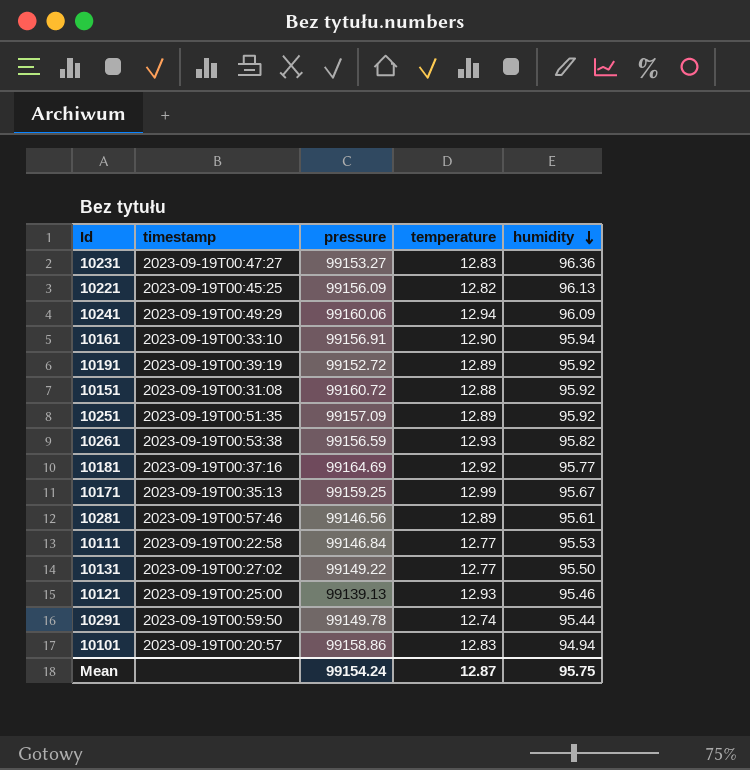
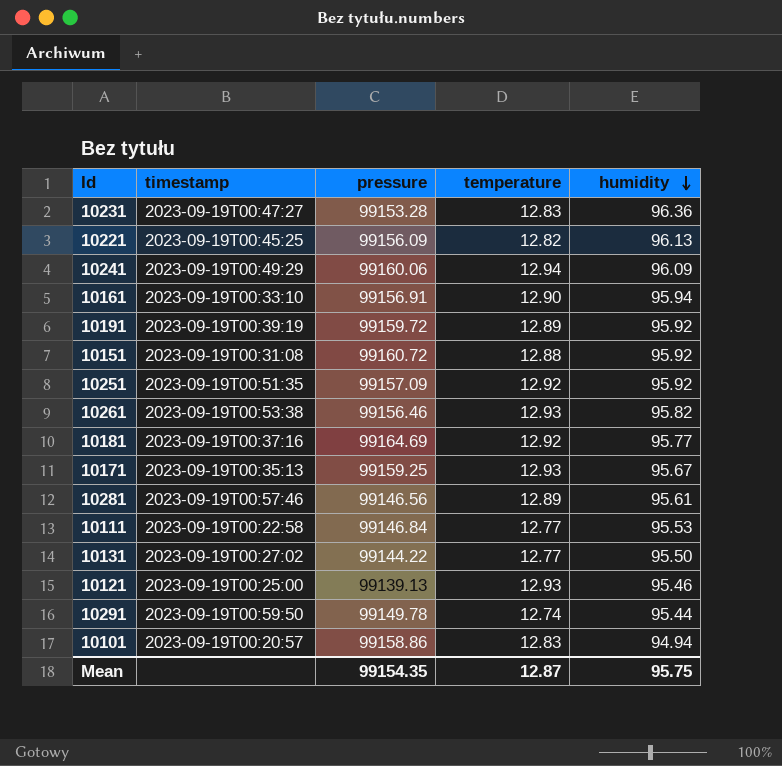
10231 | pressure: 99153.27 -> 99153.28
10191 | pressure: 99152.72 -> 99159.72
10251 | temperature: 12.89 -> 12.92
10261 | pressure: 99156.59 -> 99156.46
10171 | temperature: 12.99 -> 12.93
10131 | pressure: 99149.22 -> 99144.22
Mean | pressure: 99154.24 -> 99154.35

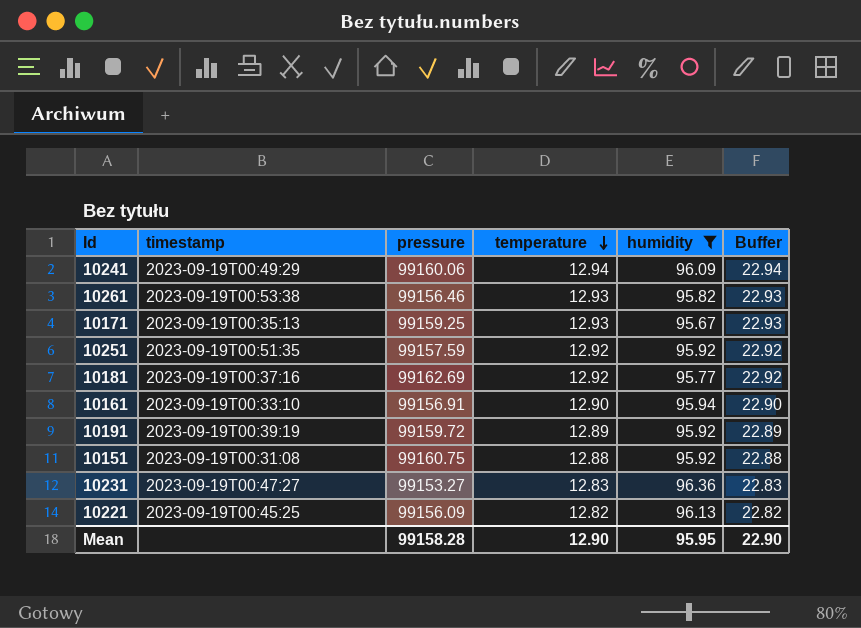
filter: none -> humidity >= 95.67
row order: humidity descending -> temperature descending
column Buffer | formula: none -> [temperature] + 10
10251 | pressure: 99157.09 -> 99157.59
10181 | pressure: 99164.69 -> 99162.69
10151 | pressure: 99160.72 -> 99160.75
10231 | pressure: 99153.28 -> 99153.27
Mean | pressure: 99154.35 -> 99158.28
Mean | temperature: 12.87 -> 12.90
Mean | humidity: 95.75 -> 95.95

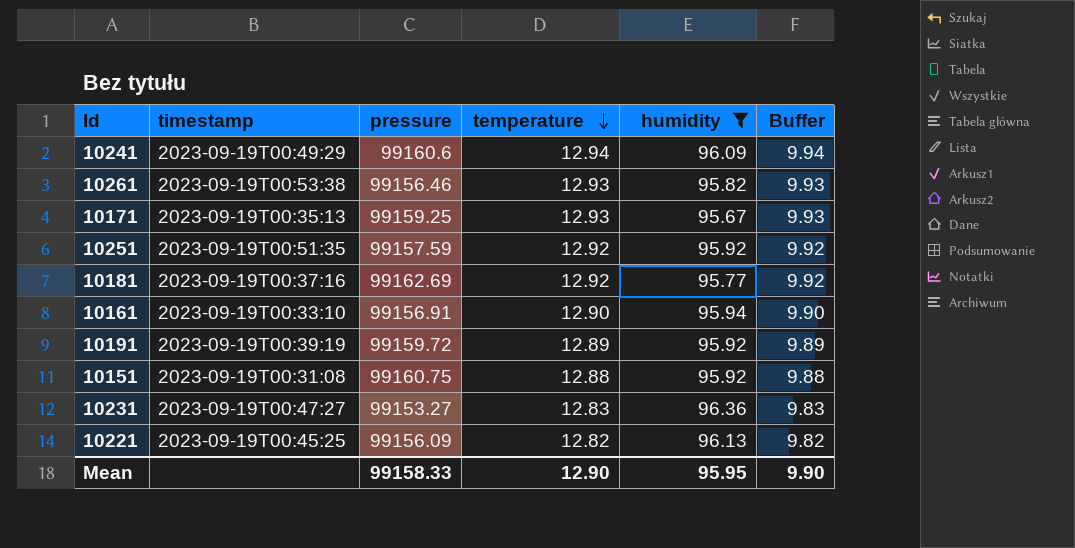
column Buffer | formula: [temperature] + 10 -> [temperature] - 3
10241 | pressure: 99160.06 -> 99160.6
Mean | pressure: 99158.28 -> 99158.33
Mean | Buffer: 22.90 -> 9.90

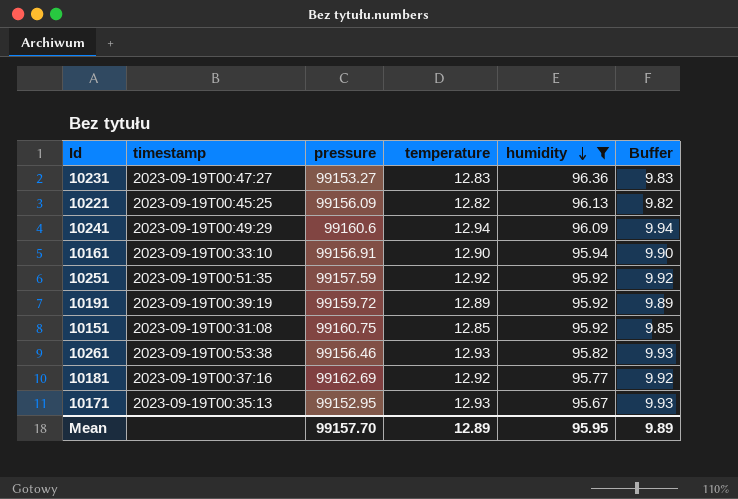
row order: temperature descending -> humidity descending
10151 | temperature: 12.88 -> 12.85
10151 | Buffer: 9.88 -> 9.85
10171 | pressure: 99159.25 -> 99152.95
Mean | pressure: 99158.33 -> 99157.70
Mean | temperature: 12.90 -> 12.89
Mean | Buffer: 9.90 -> 9.89

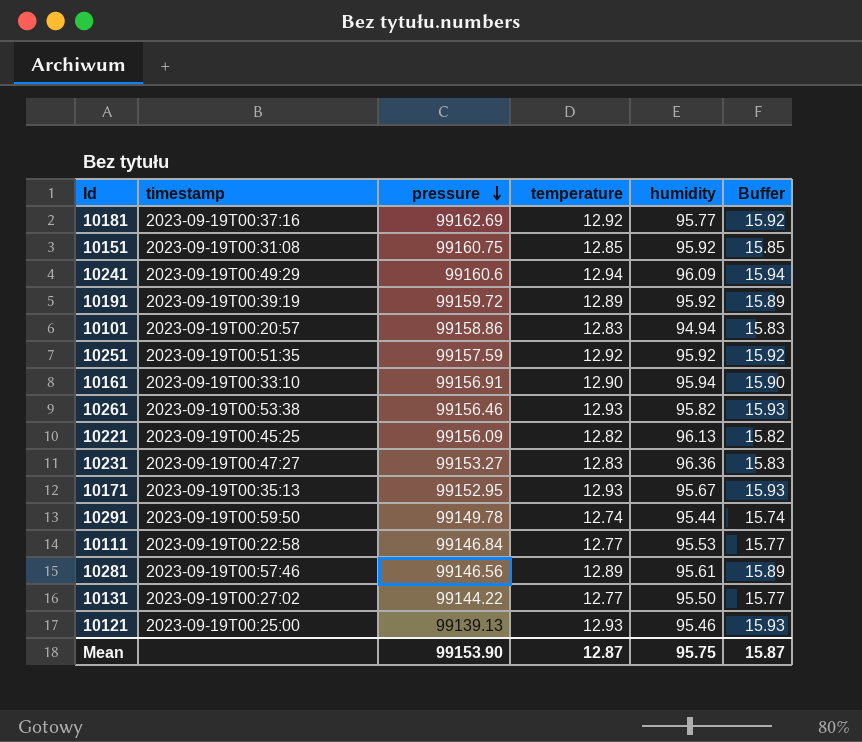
filter: humidity >= 95.67 -> none
row order: humidity descending -> pressure descending
column Buffer | formula: [temperature] - 3 -> [temperature] + 3
Mean | pressure: 99157.70 -> 99153.90
Mean | temperature: 12.89 -> 12.87
Mean | humidity: 95.95 -> 95.75
Mean | Buffer: 9.89 -> 15.87

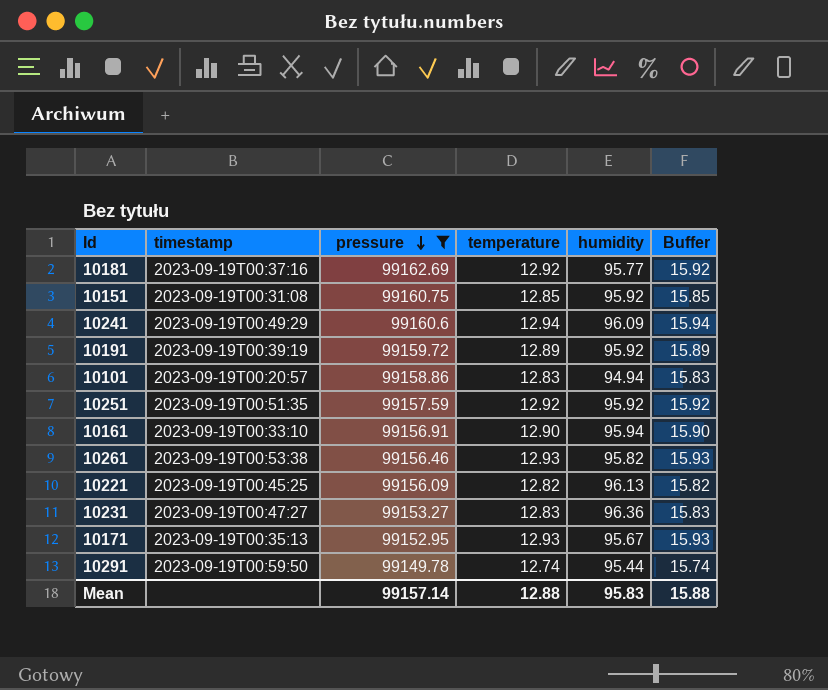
filter: none -> pressure >= 99149.78
Mean | pressure: 99153.90 -> 99157.14
Mean | temperature: 12.87 -> 12.88
Mean | humidity: 95.75 -> 95.83
Mean | Buffer: 15.87 -> 15.88

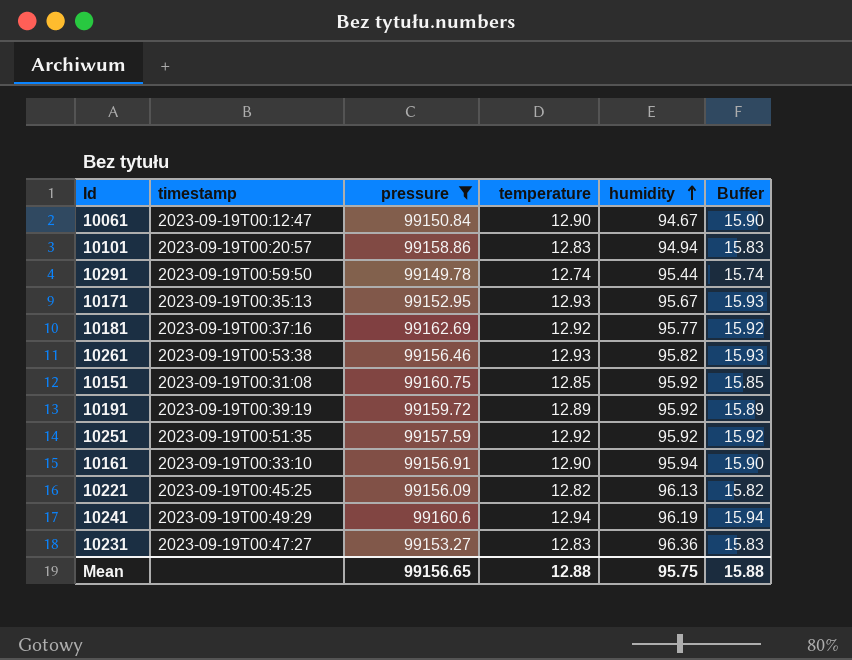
row order: pressure descending -> humidity ascending
row 10061: none -> 2023-09-19T00:12:47 | 99150.84 | 12.90 | 94.67 | 15.90
10241 | humidity: 96.09 -> 96.19
Mean | pressure: 99157.14 -> 99156.65
Mean | humidity: 95.83 -> 95.75

